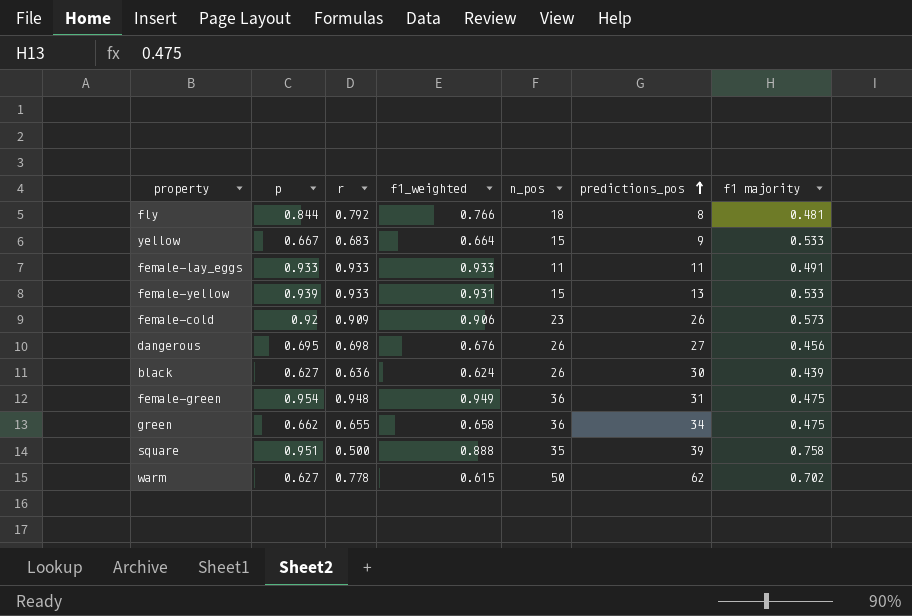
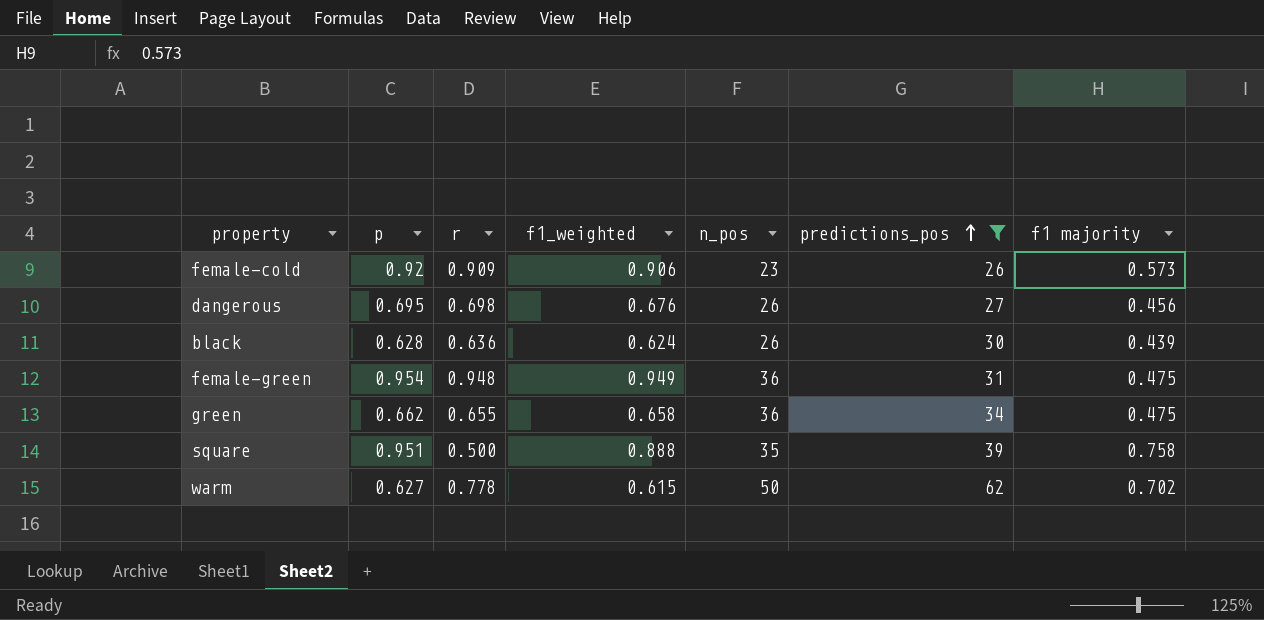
filter: none -> predictions_pos >= 26
black | p: 0.627 -> 0.628

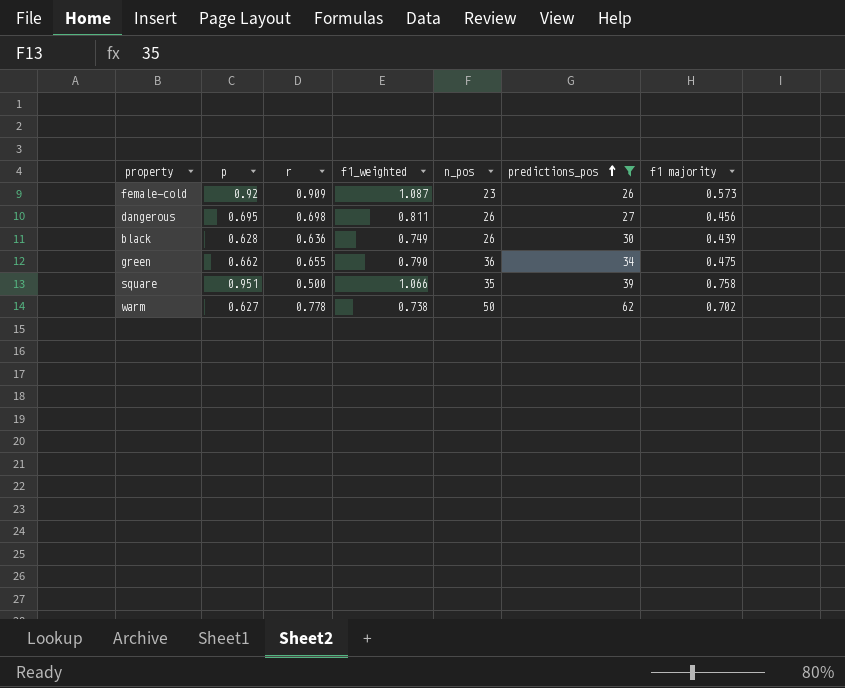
row female-green: 0.954 | 0.948 | 0.949 | 36 | 31 | 0.475 -> none
female-cold | f1_weighted: 0.906 -> 1.087
dangerous | f1_weighted: 0.676 -> 0.811
black | f1_weighted: 0.624 -> 0.749
green | f1_weighted: 0.658 -> 0.790
square | f1_weighted: 0.888 -> 1.066
warm | f1_weighted: 0.615 -> 0.738

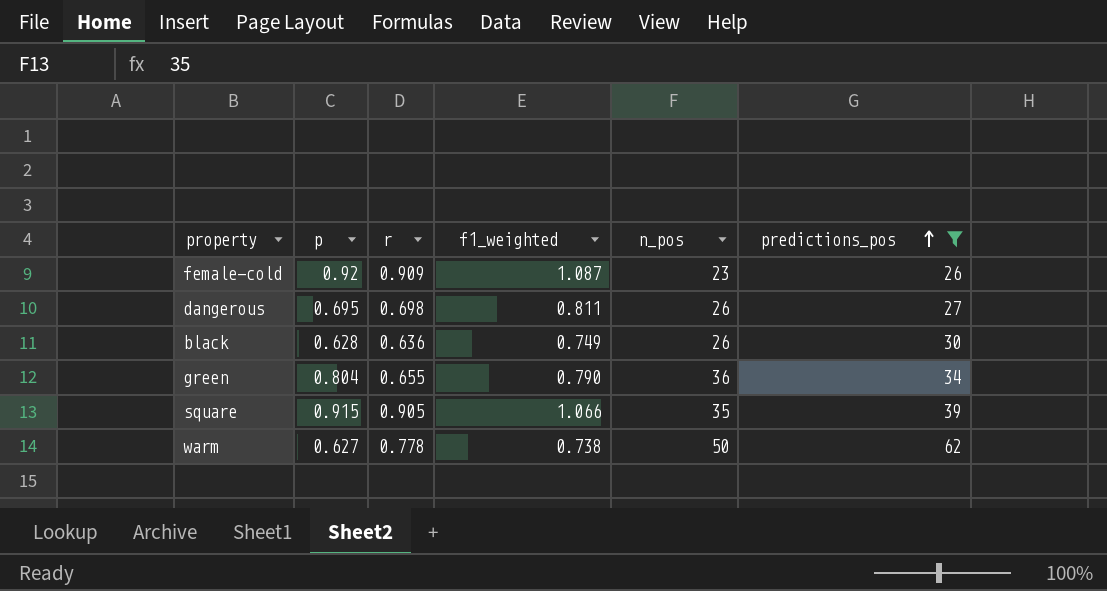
column f1 majority | position: 7 -> none
green | p: 0.662 -> 0.804
square | p: 0.951 -> 0.915
square | r: 0.500 -> 0.905

